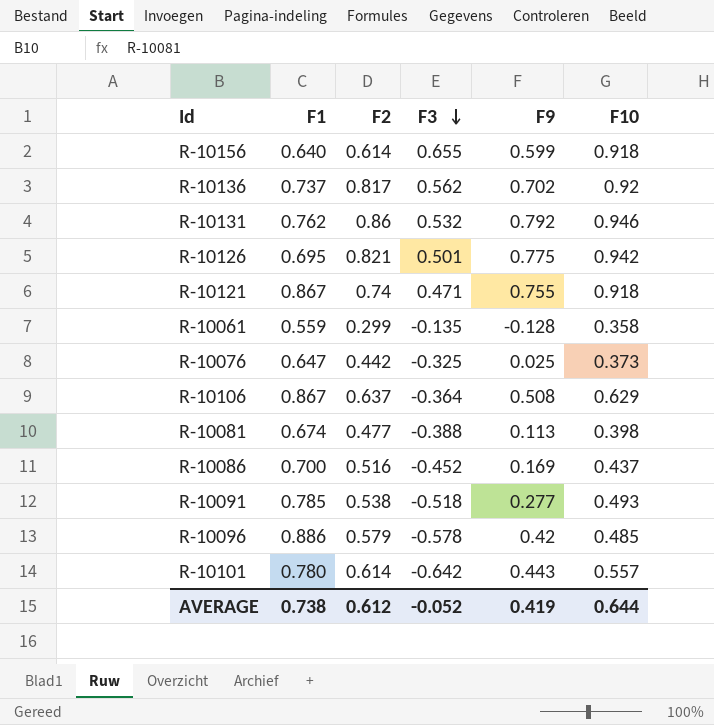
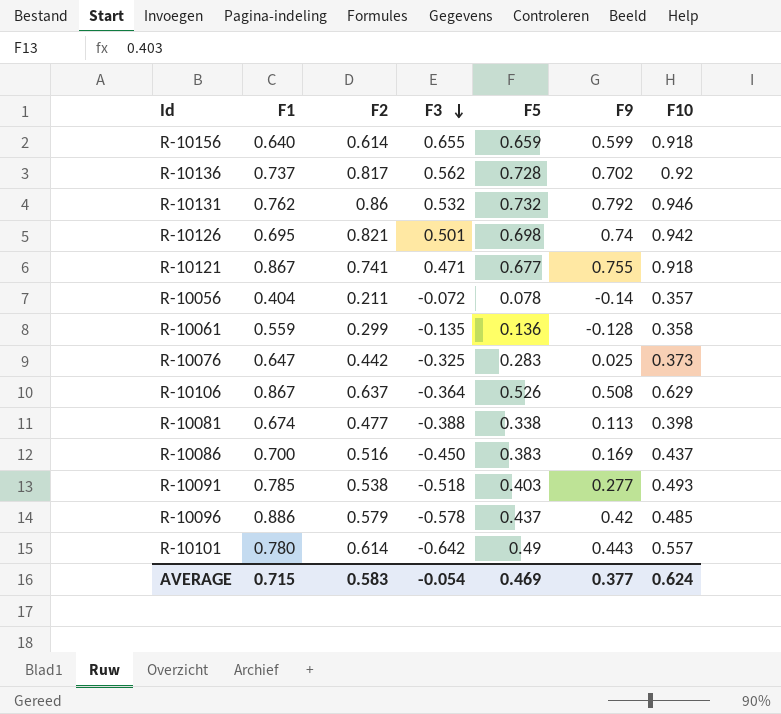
column F5 | position: none -> 5
R-10126 | F9: 0.775 -> 0.74
R-10121 | F2: 0.74 -> 0.741
row R-10056: none -> 0.404 | 0.211 | -0.072 | 0.078 | -0.14 | 0.357
R-10086 | F3: -0.452 -> -0.450
AVERAGE | F1: 0.738 -> 0.715
AVERAGE | F2: 0.612 -> 0.583
AVERAGE | F3: -0.052 -> -0.054
AVERAGE | F9: 0.419 -> 0.377
AVERAGE | F10: 0.644 -> 0.624

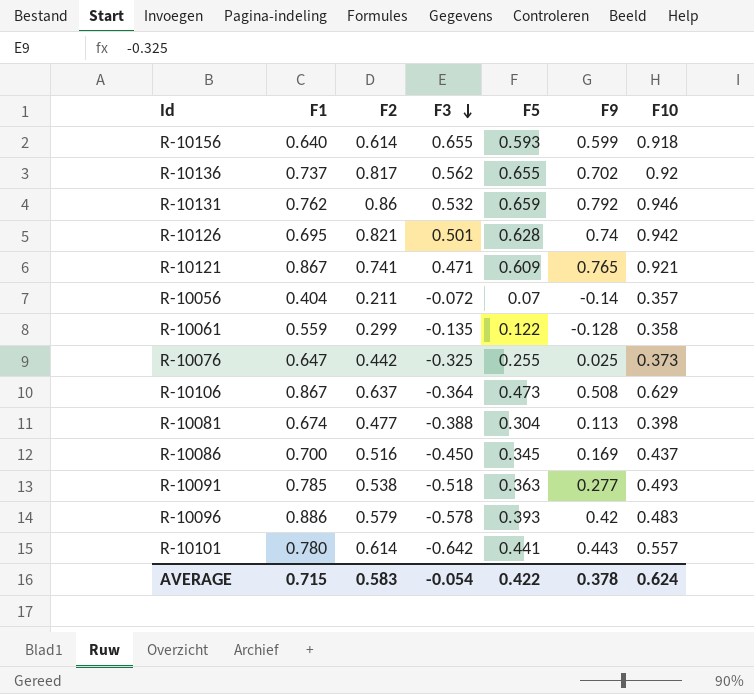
R-10156 | F5: 0.659 -> 0.593
R-10136 | F5: 0.728 -> 0.655
R-10131 | F5: 0.732 -> 0.659
R-10126 | F5: 0.698 -> 0.628
R-10121 | F5: 0.677 -> 0.609
R-10121 | F9: 0.755 -> 0.765
R-10121 | F10: 0.918 -> 0.921
R-10056 | F5: 0.078 -> 0.07
R-10061 | F5: 0.136 -> 0.122
R-10076 | F5: 0.283 -> 0.255
R-10106 | F5: 0.526 -> 0.473
R-10081 | F5: 0.338 -> 0.304
R-10086 | F5: 0.383 -> 0.345
R-10091 | F5: 0.403 -> 0.363
R-10096 | F5: 0.437 -> 0.393
R-10096 | F10: 0.485 -> 0.483
R-10101 | F5: 0.49 -> 0.441
AVERAGE | F5: 0.469 -> 0.422
AVERAGE | F9: 0.377 -> 0.378

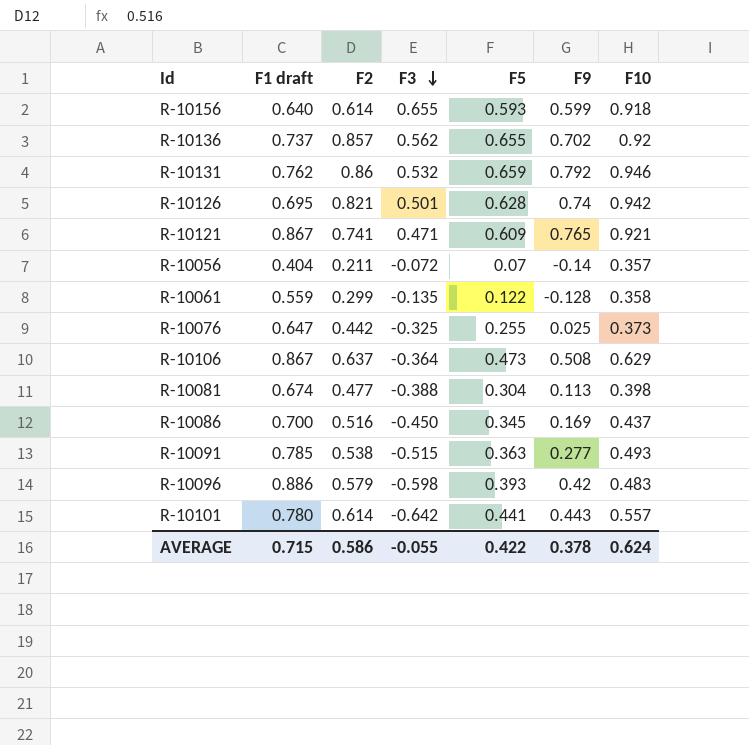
column name: F1 -> F1 draft
R-10136 | F2: 0.817 -> 0.857
R-10091 | F3: -0.518 -> -0.515
R-10096 | F3: -0.578 -> -0.598
AVERAGE | F2: 0.583 -> 0.586
AVERAGE | F3: -0.054 -> -0.055

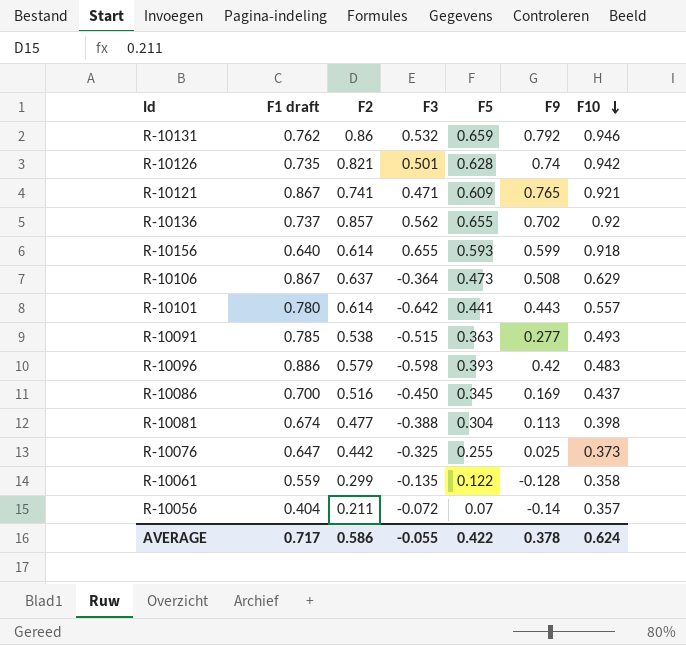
row order: F3 descending -> F10 descending
R-10126 | F1 draft: 0.695 -> 0.735
AVERAGE | F1 draft: 0.715 -> 0.717

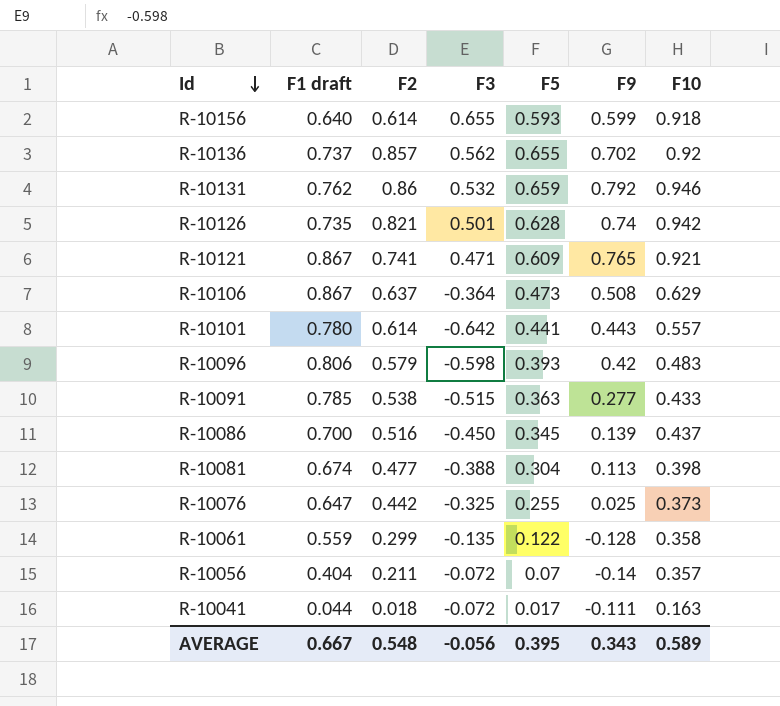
row order: F10 descending -> Id descending
R-10096 | F1 draft: 0.886 -> 0.806
R-10091 | F10: 0.493 -> 0.433
R-10086 | F9: 0.169 -> 0.139
row R-10041: none -> 0.044 | 0.018 | -0.072 | 0.017 | -0.111 | 0.163
AVERAGE | F1 draft: 0.717 -> 0.667
AVERAGE | F2: 0.586 -> 0.548
AVERAGE | F3: -0.055 -> -0.056
AVERAGE | F5: 0.422 -> 0.395
AVERAGE | F9: 0.378 -> 0.343
AVERAGE | F10: 0.624 -> 0.589

